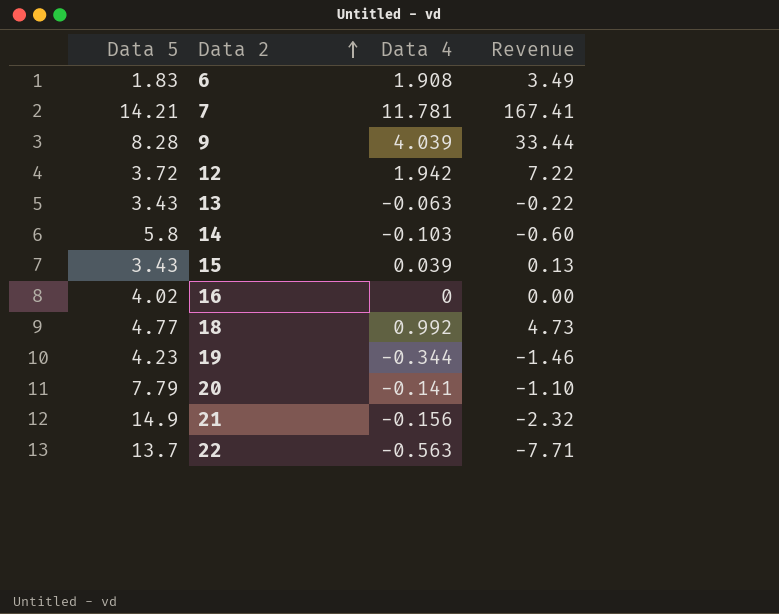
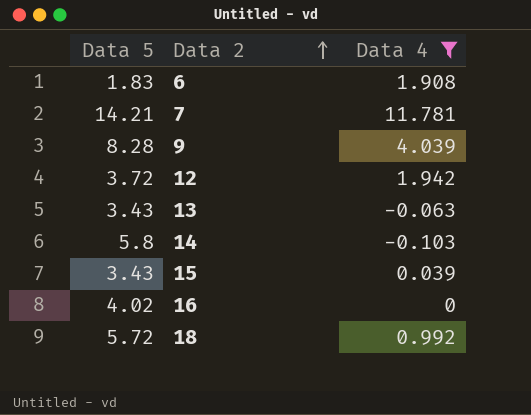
filter: none -> Data 4 >= -0.103
column Revenue | formula: [Data 5] * [Data 4] -> none
18 | Data 5: 4.77 -> 5.72

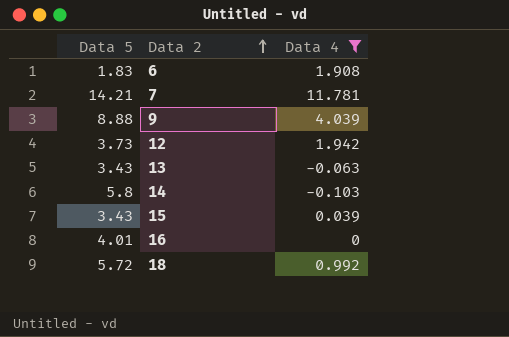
9 | Data 5: 8.28 -> 8.88
12 | Data 5: 3.72 -> 3.73
16 | Data 5: 4.02 -> 4.01

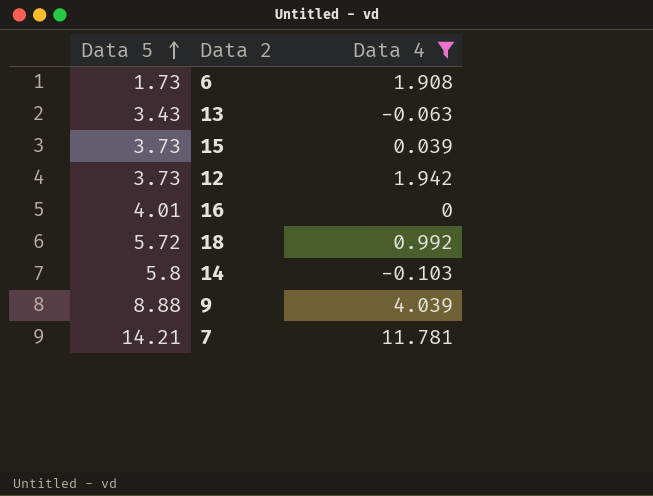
row order: Data 2 ascending -> Data 5 ascending
6 | Data 5: 1.83 -> 1.73
15 | Data 5: 3.43 -> 3.73

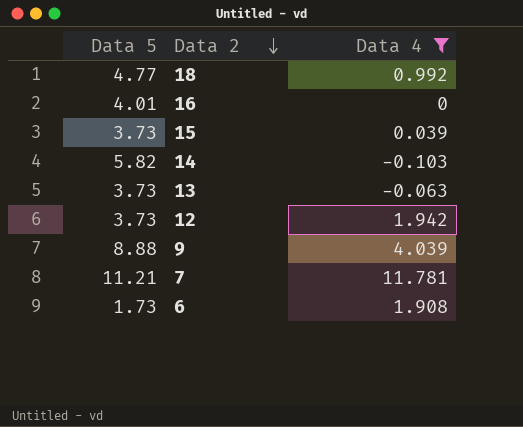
row order: Data 5 ascending -> Data 2 descending
18 | Data 5: 5.72 -> 4.77
14 | Data 5: 5.8 -> 5.82
13 | Data 5: 3.43 -> 3.73
7 | Data 5: 14.21 -> 11.21

